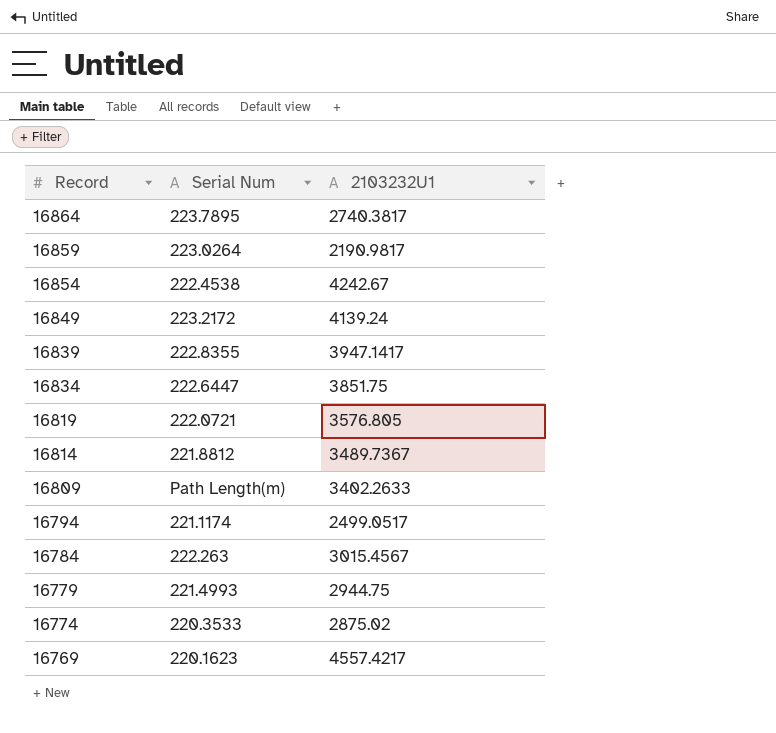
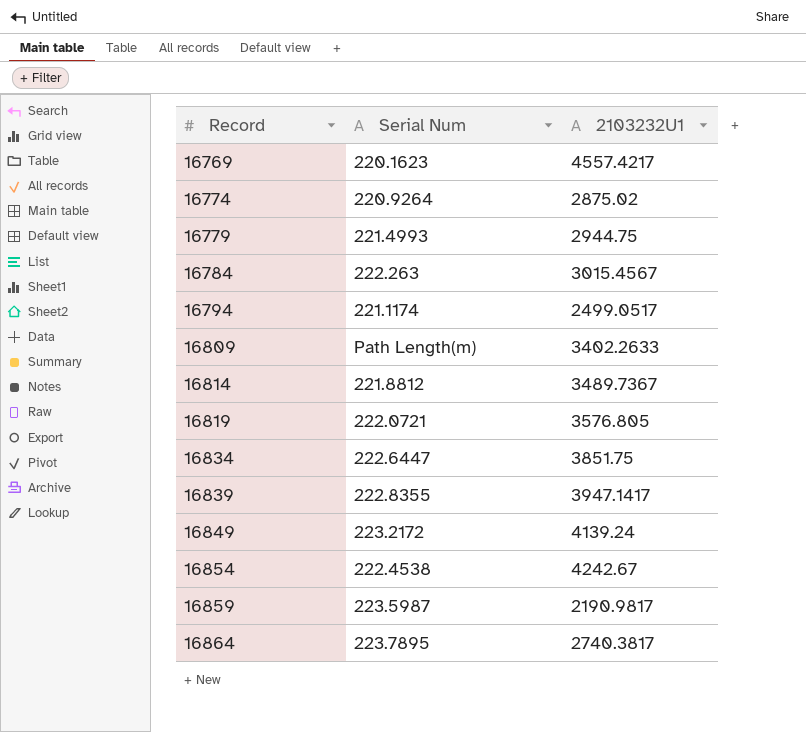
row order: Record descending -> Record ascending
16774 | Serial Num: 220.3533 -> 220.9264
16859 | Serial Num: 223.0264 -> 223.5987

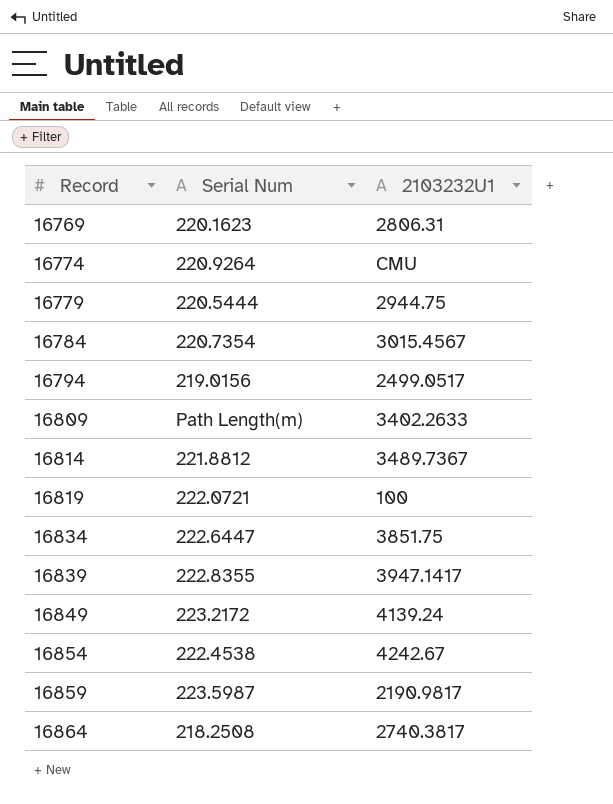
16769 | 2103232U1: 4557.4217 -> 2806.31
16774 | 2103232U1: 2875.02 -> CMU
16779 | Serial Num: 221.4993 -> 220.5444
16784 | Serial Num: 222.263 -> 220.7354
16794 | Serial Num: 221.1174 -> 219.0156
16819 | 2103232U1: 3576.805 -> 100
16864 | Serial Num: 223.7895 -> 218.2508

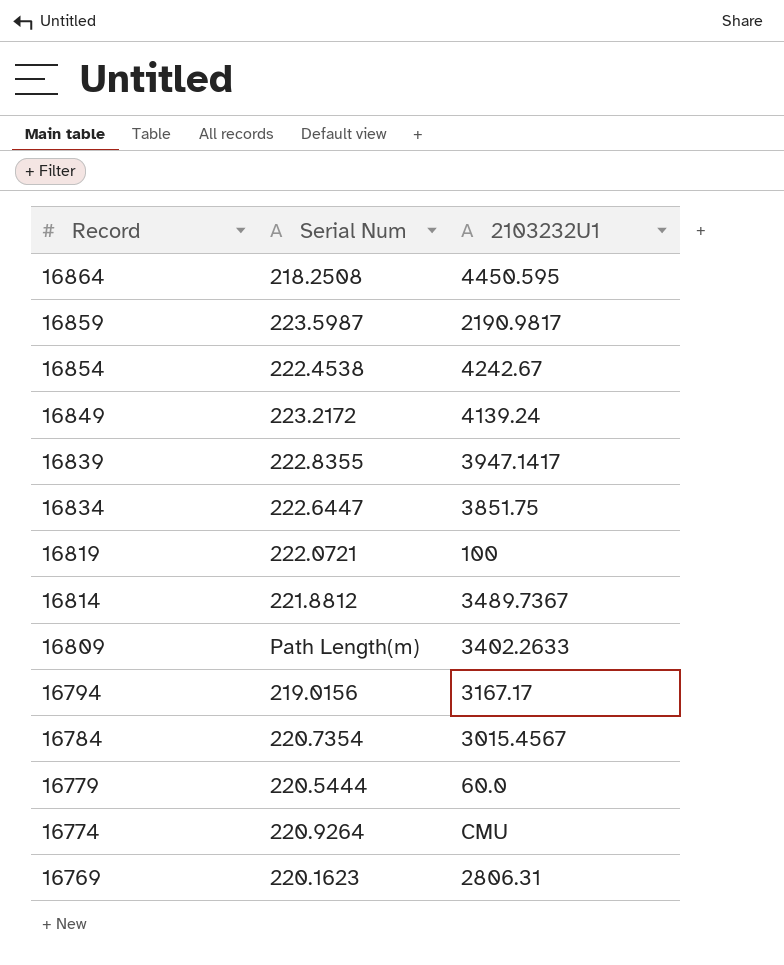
row order: Record ascending -> Record descending
16864 | 2103232U1: 2740.3817 -> 4450.595
16794 | 2103232U1: 2499.0517 -> 3167.17
16779 | 2103232U1: 2944.75 -> 60.0

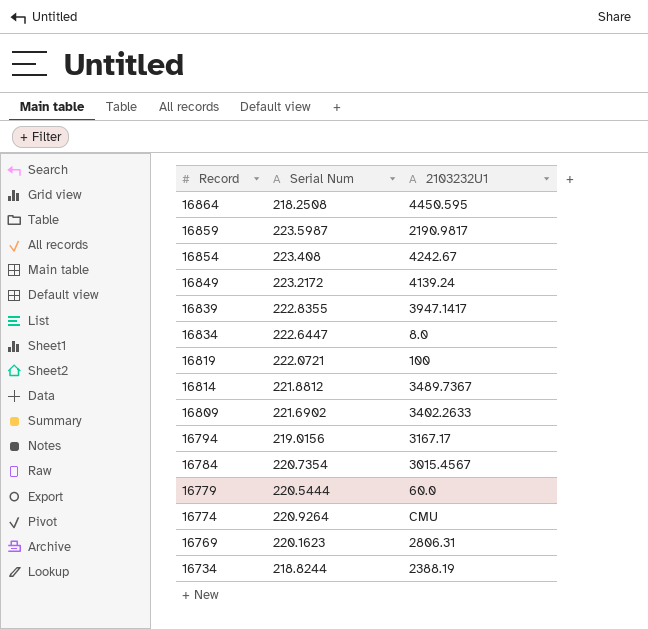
16854 | Serial Num: 222.4538 -> 223.408
16834 | 2103232U1: 3851.75 -> 8.0
16809 | Serial Num: Path Length(m) -> 221.6902
row 16734: none -> 218.8244 | 2388.19

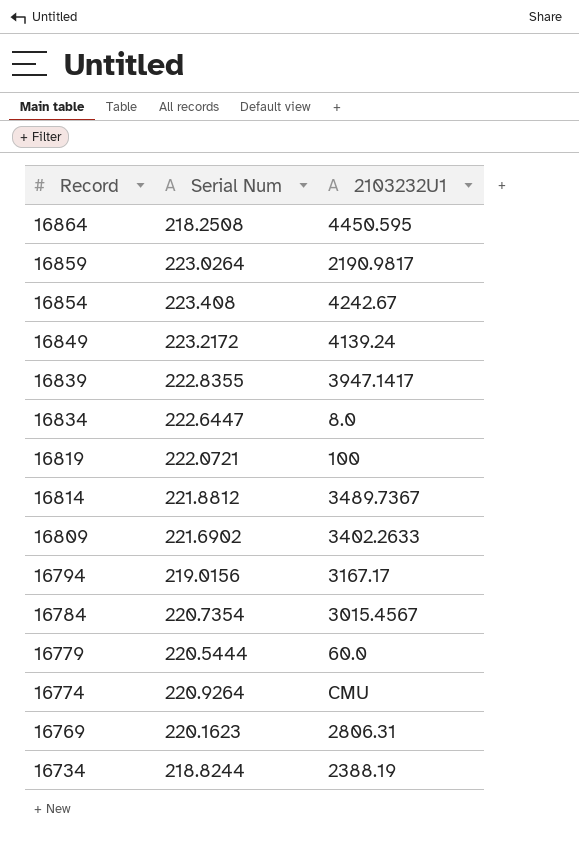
16859 | Serial Num: 223.5987 -> 223.0264

